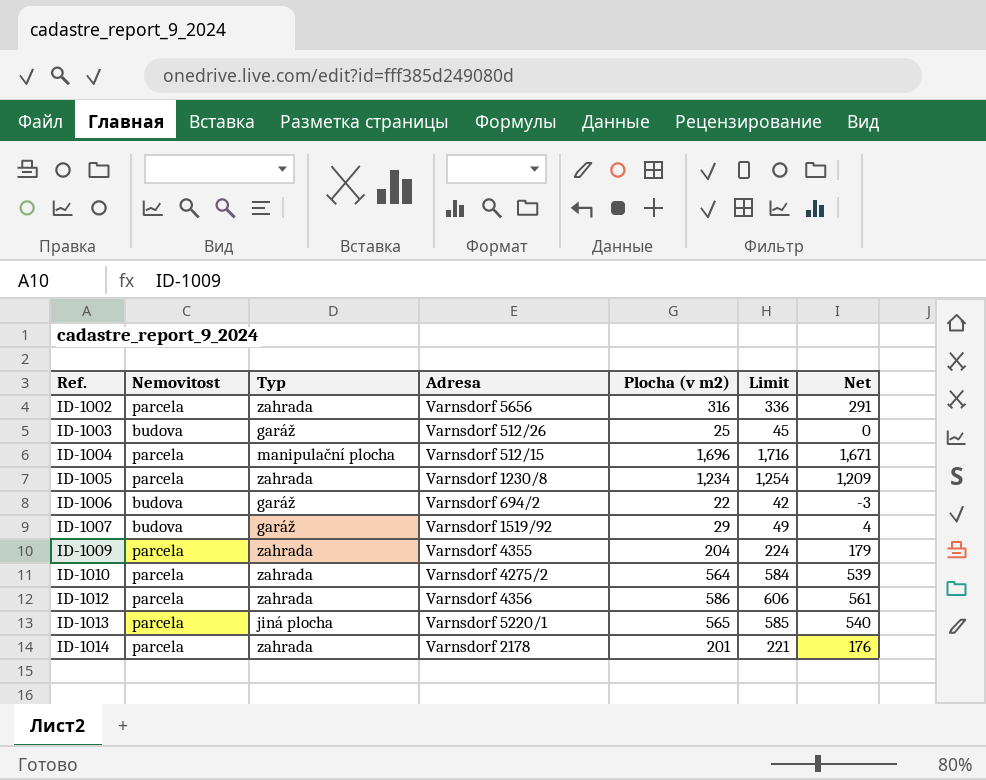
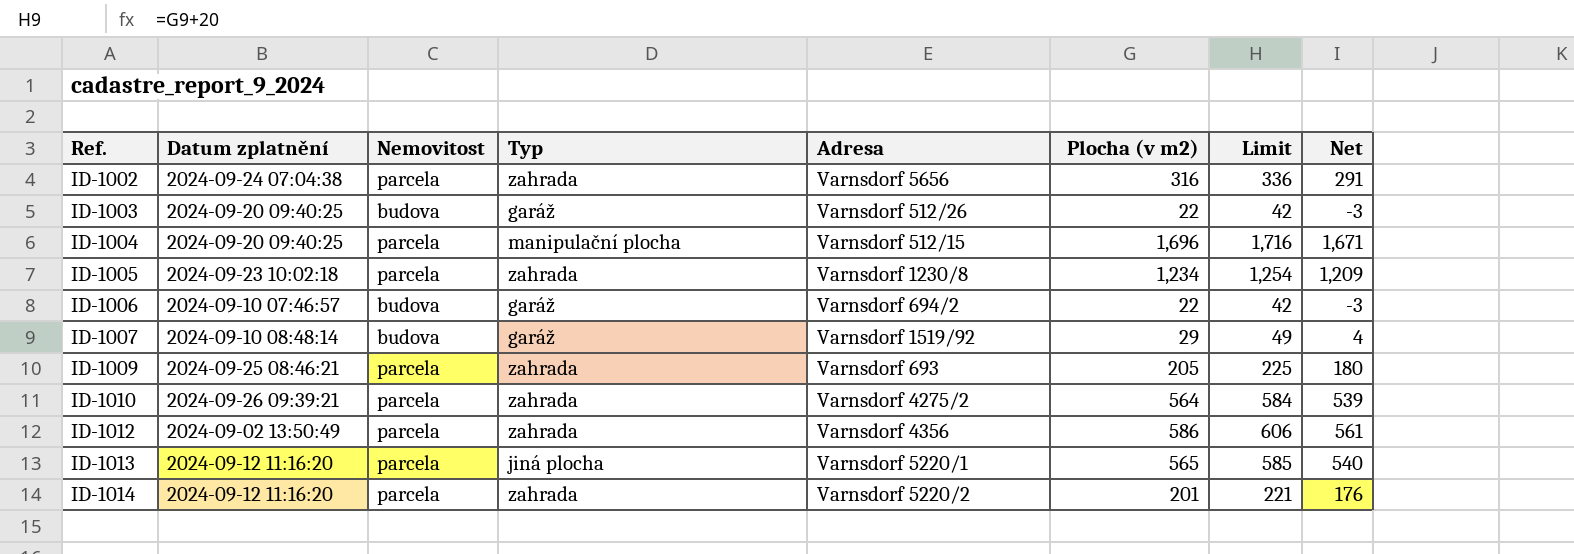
column Datum zplatnění | position: none -> 2
ID-1003 | Plocha (v m2): 25 -> 22
ID-1003 | Limit: 45 -> 42
ID-1003 | Net: 0 -> -3
ID-1009 | Adresa: Varnsdorf 4355 -> Varnsdorf 693
ID-1009 | Plocha (v m2): 204 -> 205
ID-1009 | Limit: 224 -> 225
ID-1009 | Net: 179 -> 180
ID-1014 | Adresa: Varnsdorf 2178 -> Varnsdorf 5220/2

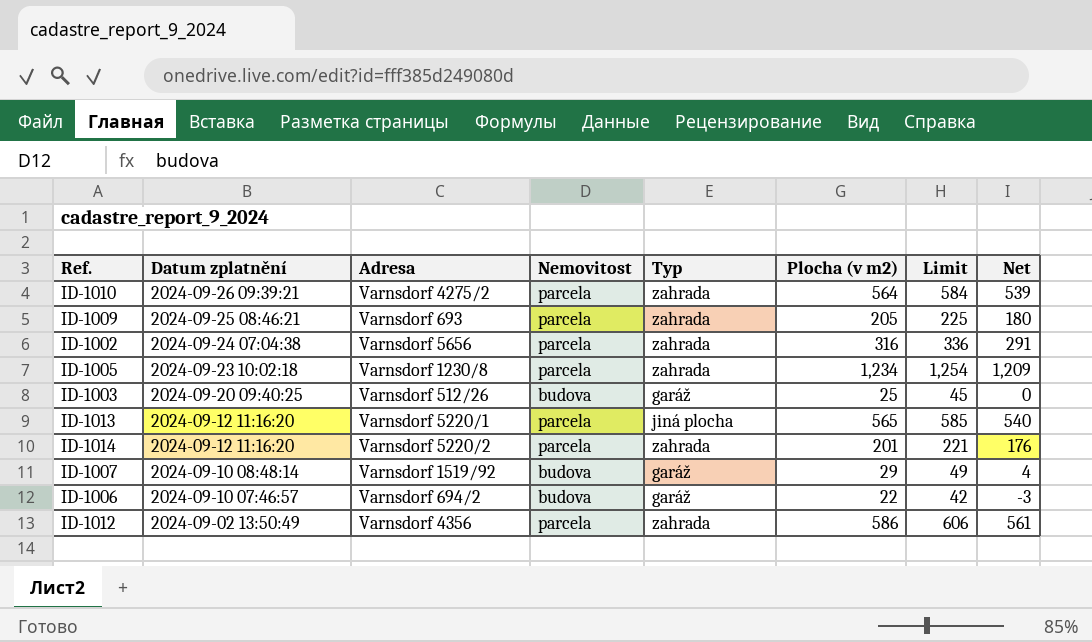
row order: Ref. ascending -> Datum zplatnění descending
column Adresa | position: 5 -> 3
row ID-1004: 2024-09-20 09:40:25 | parcela | manipulační plocha | Varnsdorf 512/15 | 1,696 | 1,716 | 1,671 -> none
ID-1003 | Plocha (v m2): 22 -> 25
ID-1003 | Limit: 42 -> 45
ID-1003 | Net: -3 -> 0

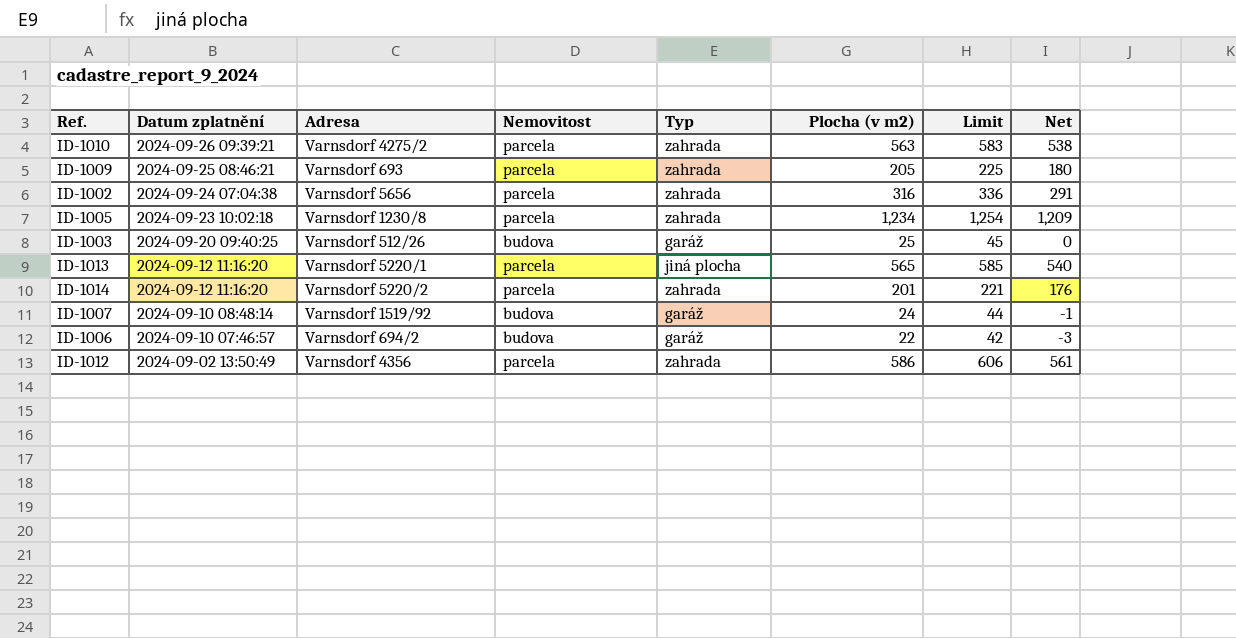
ID-1010 | Plocha (v m2): 564 -> 563
ID-1010 | Limit: 584 -> 583
ID-1010 | Net: 539 -> 538
ID-1007 | Plocha (v m2): 29 -> 24
ID-1007 | Limit: 49 -> 44
ID-1007 | Net: 4 -> -1

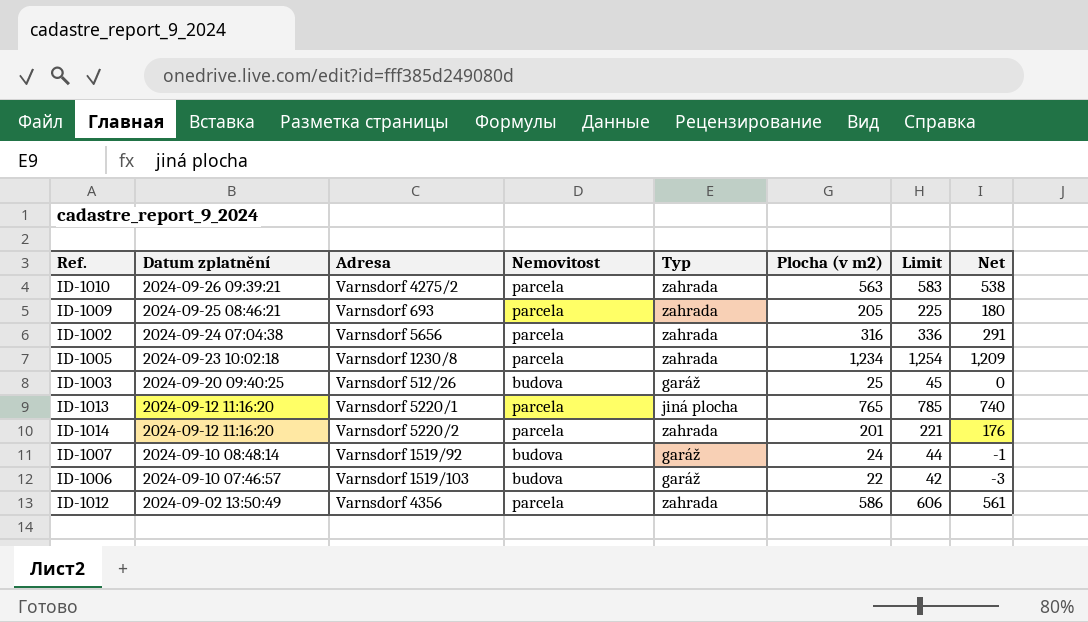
ID-1013 | Plocha (v m2): 565 -> 765
ID-1013 | Limit: 585 -> 785
ID-1013 | Net: 540 -> 740
ID-1006 | Adresa: Varnsdorf 694/2 -> Varnsdorf 1519/103

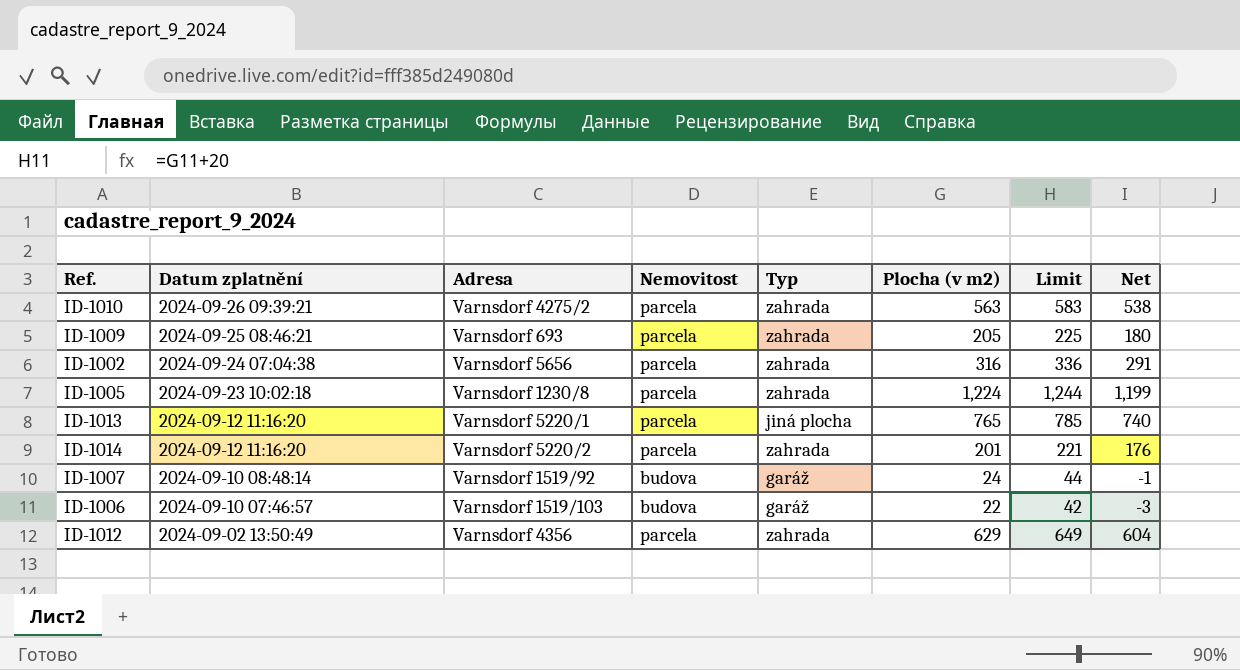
row ID-1003: 2024-09-20 09:40:25 | Varnsdorf 512/26 | budova | garáž | 25 | 45 | 0 -> none
ID-1005 | Plocha (v m2): 1,234 -> 1,224
ID-1005 | Limit: 1,254 -> 1,244
ID-1005 | Net: 1,209 -> 1,199
ID-1012 | Plocha (v m2): 586 -> 629
ID-1012 | Limit: 606 -> 649
ID-1012 | Net: 561 -> 604

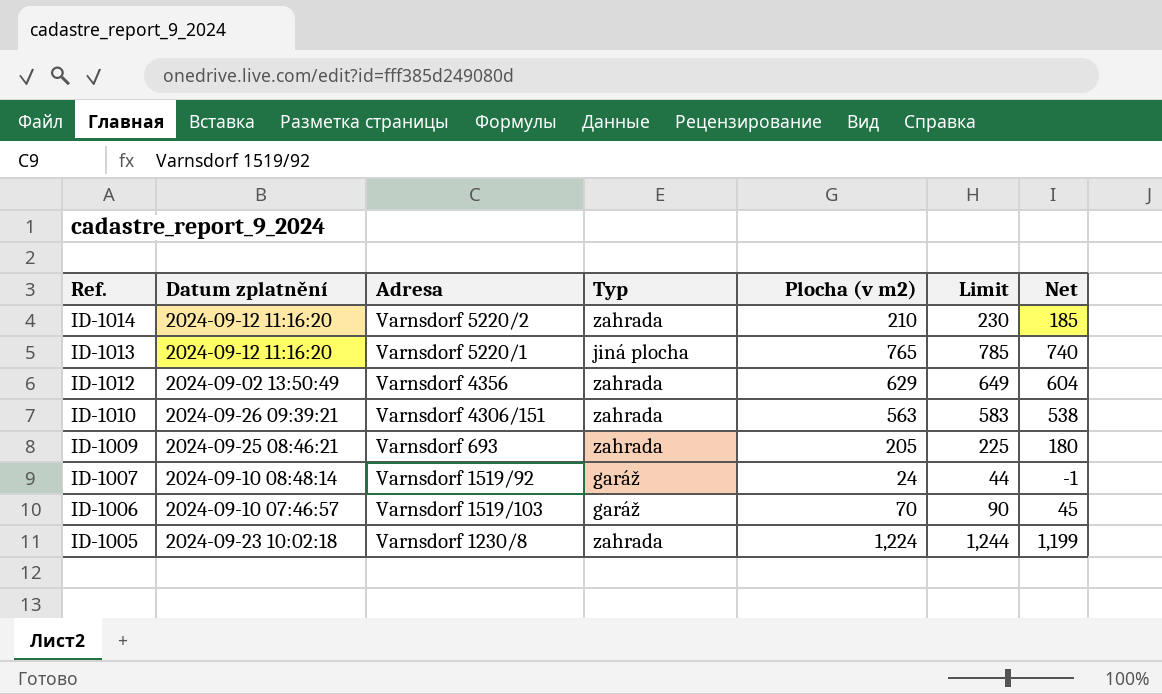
row order: Datum zplatnění descending -> Ref. descending
column Nemovitost | position: 4 -> none
row ID-1002: 2024-09-24 07:04:38 | Varnsdorf 5656 | parcela | zahrada | 316 | 336 | 291 -> none
ID-1014 | Plocha (v m2): 201 -> 210
ID-1014 | Limit: 221 -> 230
ID-1014 | Net: 176 -> 185
ID-1010 | Adresa: Varnsdorf 4275/2 -> Varnsdorf 4306/151
ID-1006 | Plocha (v m2): 22 -> 70
ID-1006 | Limit: 42 -> 90
ID-1006 | Net: -3 -> 45

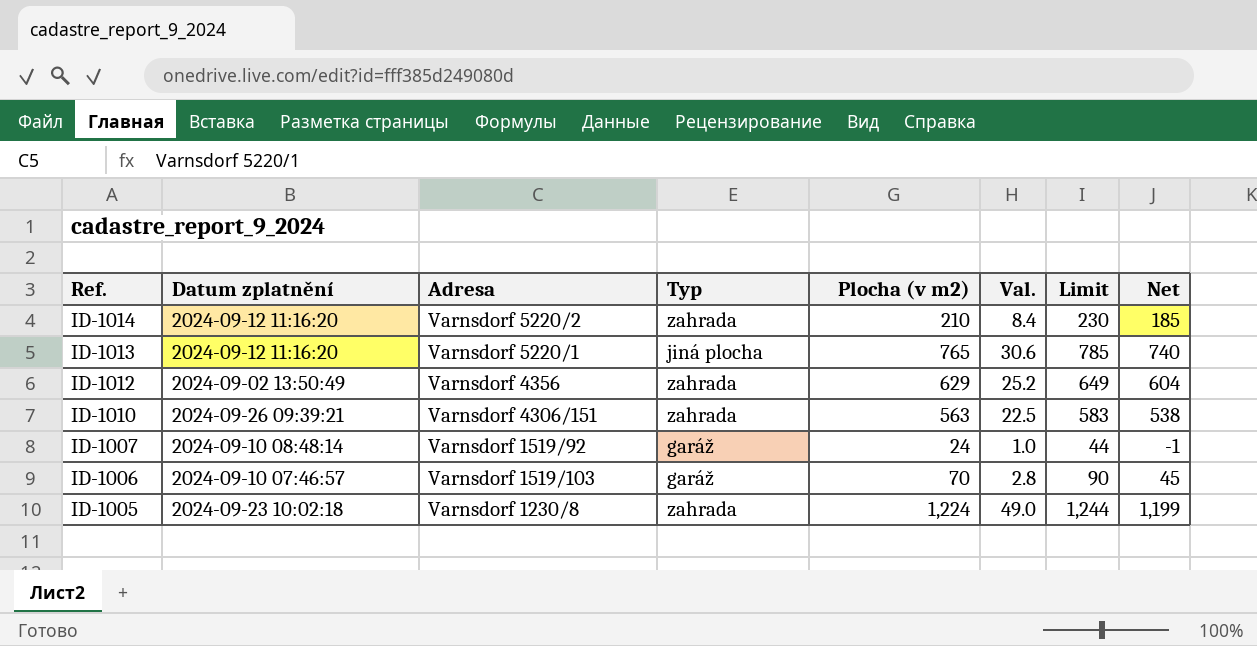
column Val. | formula: none -> [Plocha (v m2)] * 0.04
row ID-1009: 2024-09-25 08:46:21 | Varnsdorf 693 | zahrada | 205 | 225 | 180 -> none

